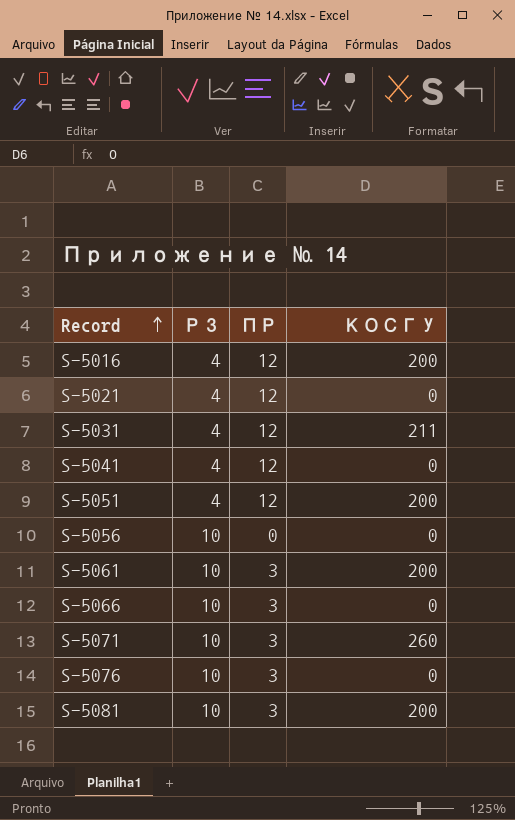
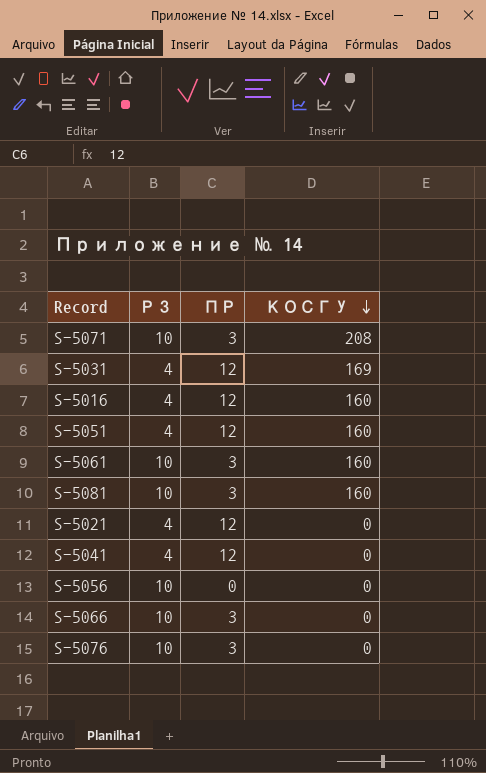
row order: Record ascending -> КОСГУ descending
S-5071 | КОСГУ: 260 -> 208
S-5031 | КОСГУ: 211 -> 169
S-5016 | КОСГУ: 200 -> 160
S-5051 | КОСГУ: 200 -> 160
S-5061 | КОСГУ: 200 -> 160
S-5081 | КОСГУ: 200 -> 160

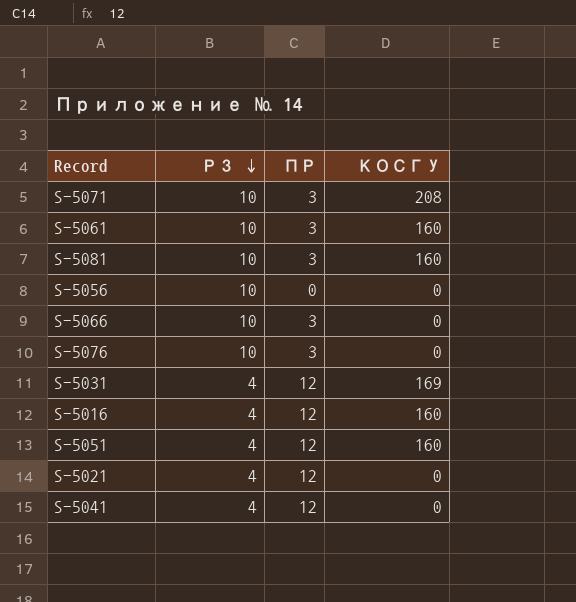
row order: КОСГУ descending -> РЗ descending

